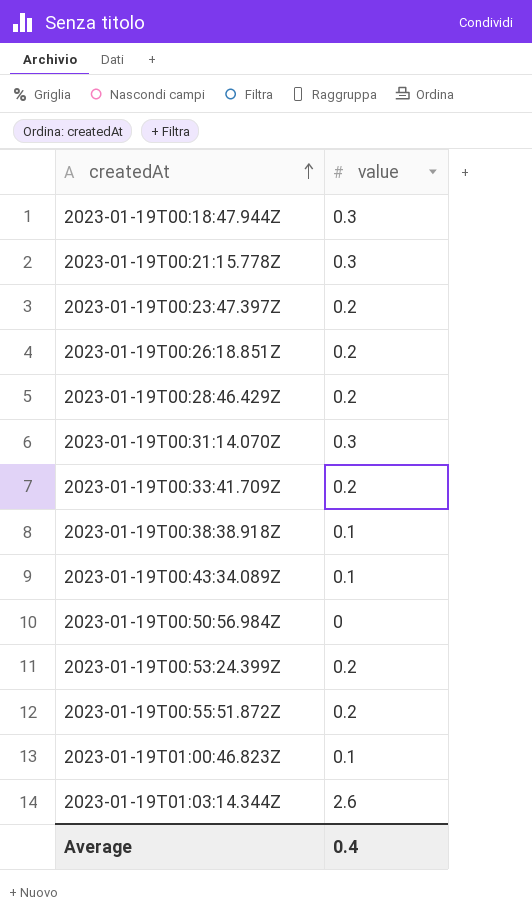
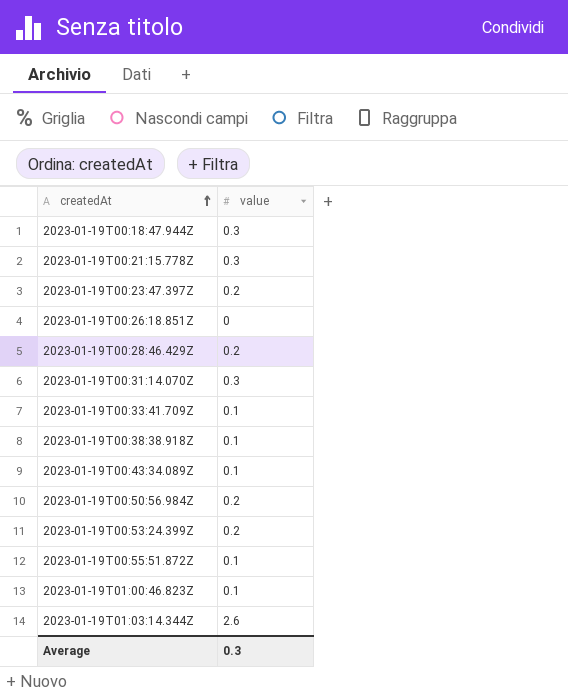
2023-01-19T00:26:18.851Z | value: 0.2 -> 0
2023-01-19T00:33:41.709Z | value: 0.2 -> 0.1
2023-01-19T00:50:56.984Z | value: 0 -> 0.2
2023-01-19T00:55:51.872Z | value: 0.2 -> 0.1
Average | value: 0.4 -> 0.3

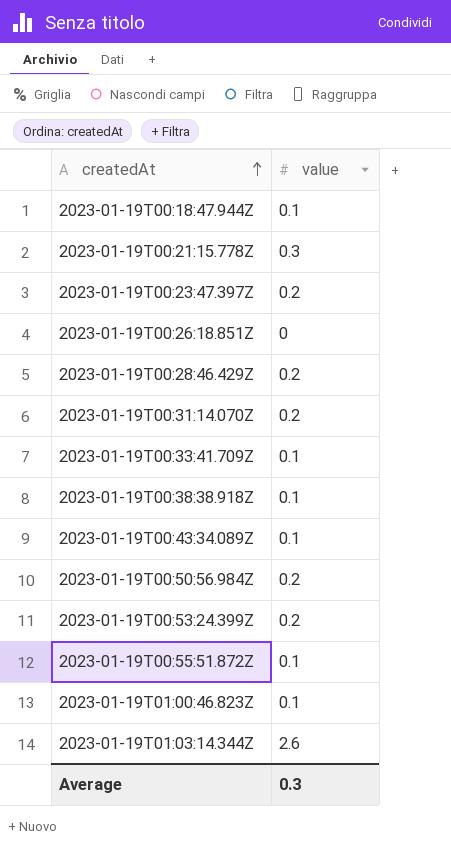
2023-01-19T00:18:47.944Z | value: 0.3 -> 0.1
2023-01-19T00:31:14.070Z | value: 0.3 -> 0.2

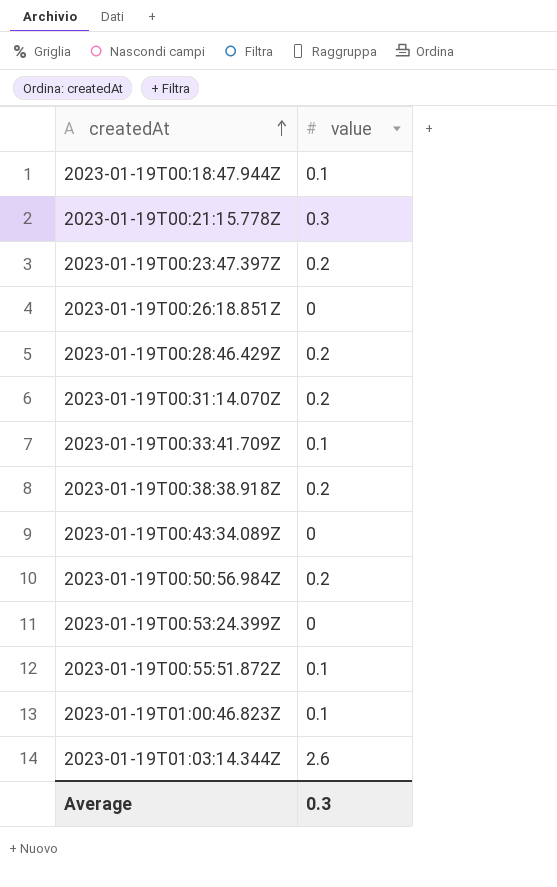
2023-01-19T00:38:38.918Z | value: 0.1 -> 0.2
2023-01-19T00:43:34.089Z | value: 0.1 -> 0
2023-01-19T00:53:24.399Z | value: 0.2 -> 0

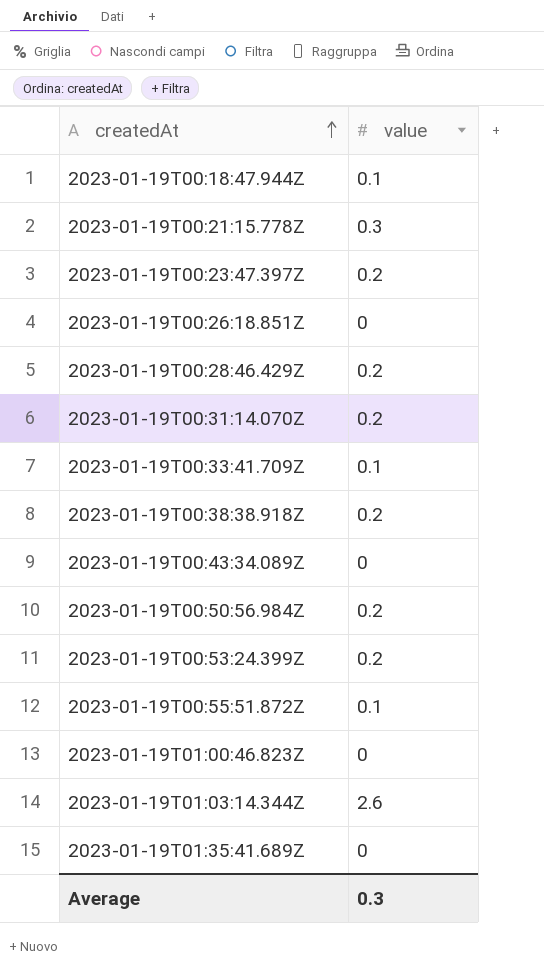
2023-01-19T00:53:24.399Z | value: 0 -> 0.2
2023-01-19T01:00:46.823Z | value: 0.1 -> 0
row 2023-01-19T01:35:41.689Z: none -> 0

